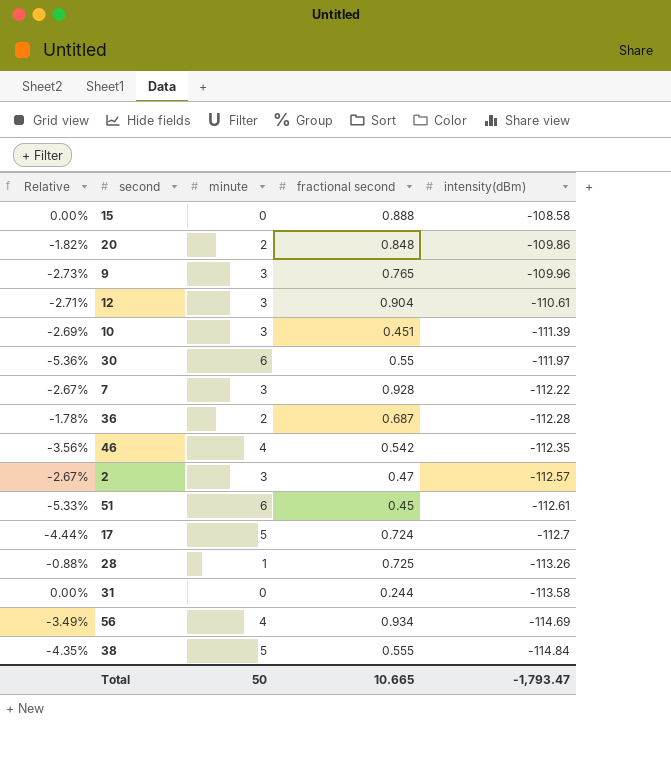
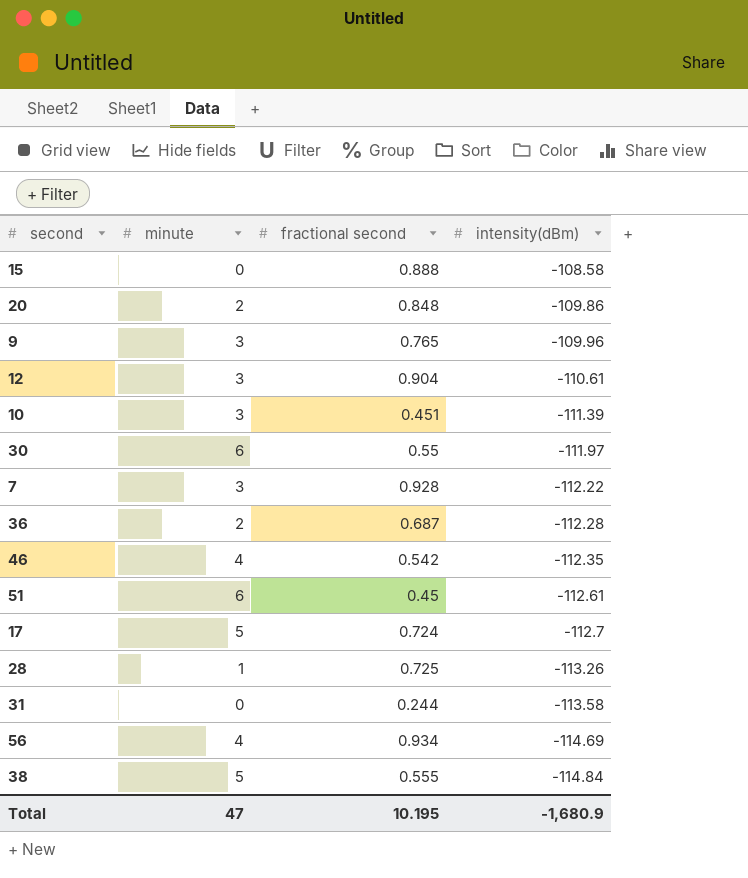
column Relative | formula: [minute] / [intensity(dBm)] -> none
row 2: -2.67% | 3 | 0.47 | -112.57 -> none
Total | minute: 50 -> 47
Total | fractional second: 10.665 -> 10.195
Total | intensity(dBm): -1,793.47 -> -1,680.9

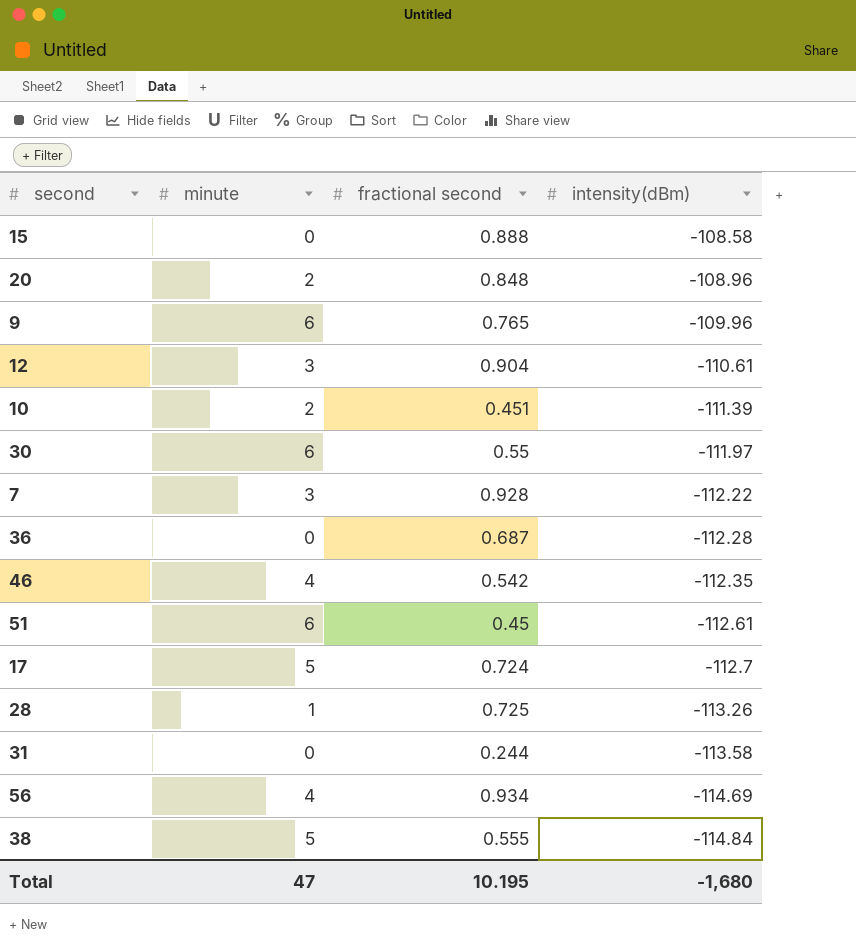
20 | intensity(dBm): -109.86 -> -108.96
9 | minute: 3 -> 6
10 | minute: 3 -> 2
36 | minute: 2 -> 0
Total | intensity(dBm): -1,680.9 -> -1,680

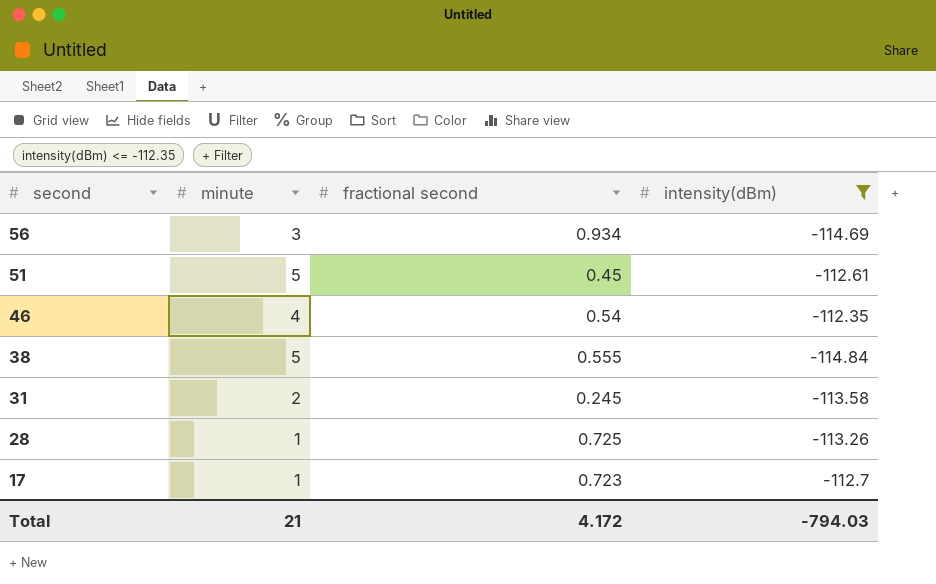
filter: none -> intensity(dBm) <= -112.35
row order: intensity(dBm) descending -> second descending
56 | minute: 4 -> 3
51 | minute: 6 -> 5
46 | fractional second: 0.542 -> 0.54
31 | minute: 0 -> 2
31 | fractional second: 0.244 -> 0.245
17 | minute: 5 -> 1
17 | fractional second: 0.724 -> 0.723
Total | minute: 47 -> 21
Total | fractional second: 10.195 -> 4.172
Total | intensity(dBm): -1,680 -> -794.03

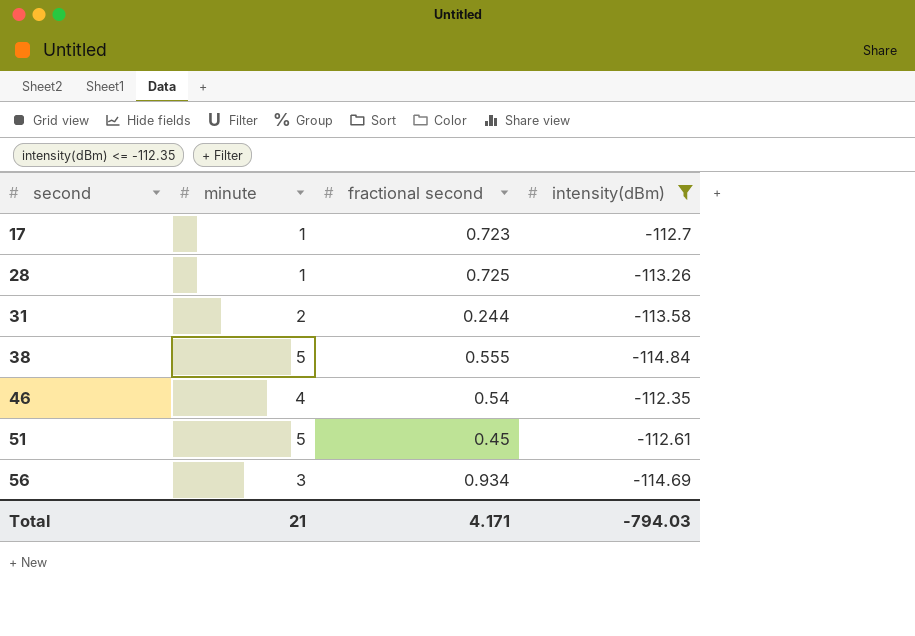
row order: second descending -> second ascending
31 | fractional second: 0.245 -> 0.244
Total | fractional second: 4.172 -> 4.171

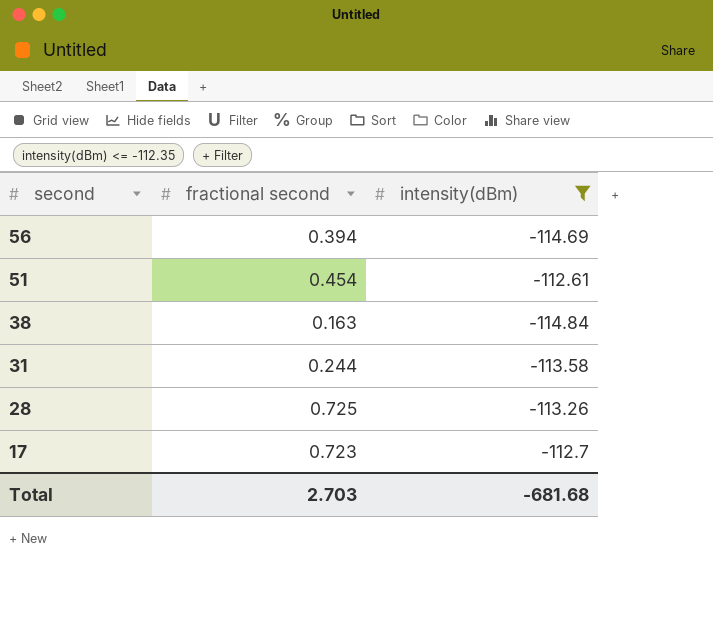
row order: second ascending -> second descending
column minute | position: 2 -> none
row 46: 4 | 0.54 | -112.35 -> none
56 | fractional second: 0.934 -> 0.394
51 | fractional second: 0.45 -> 0.454
38 | fractional second: 0.555 -> 0.163
Total | fractional second: 4.171 -> 2.703
Total | intensity(dBm): -794.03 -> -681.68

